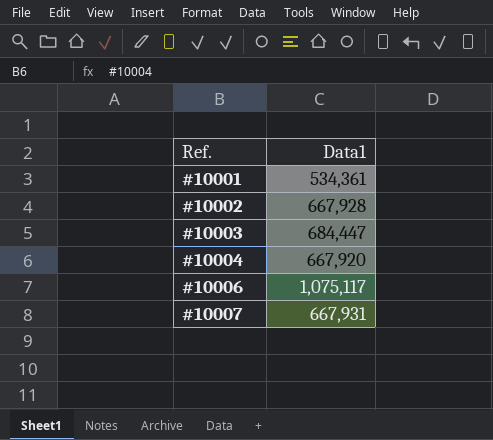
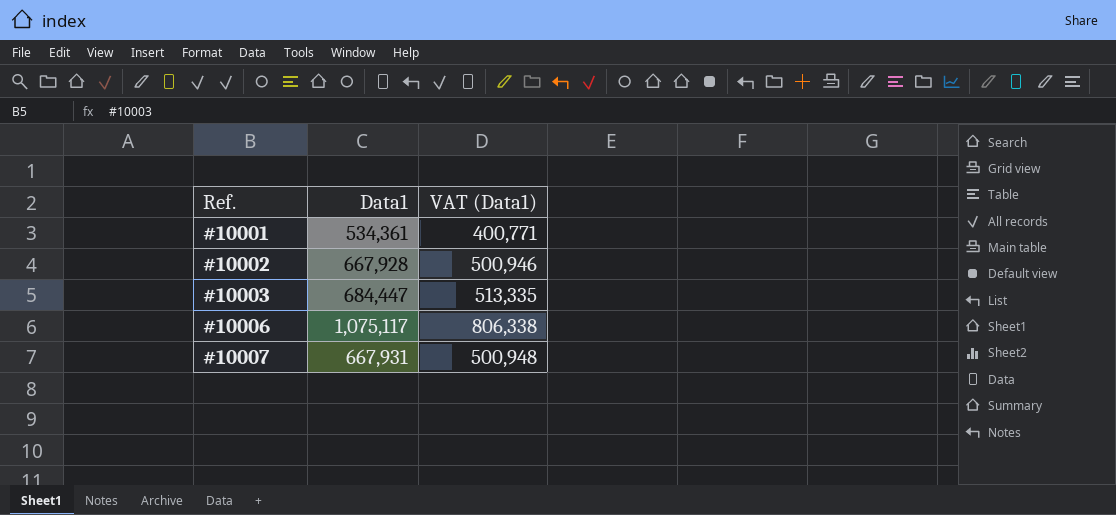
column VAT (Data1) | formula: none -> [Data1] * 0.75
row #10004: 667,920 -> none

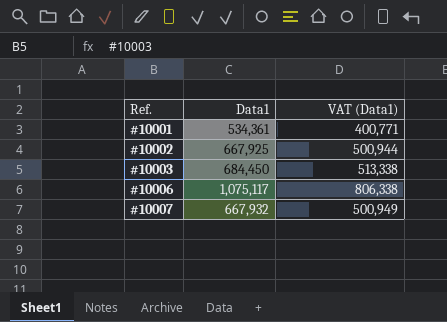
#10002 | Data1: 667,928 -> 667,925
#10002 | VAT (Data1): 500,946 -> 500,944
#10003 | Data1: 684,447 -> 684,450
#10003 | VAT (Data1): 513,335 -> 513,338
#10007 | Data1: 667,931 -> 667,932
#10007 | VAT (Data1): 500,948 -> 500,949

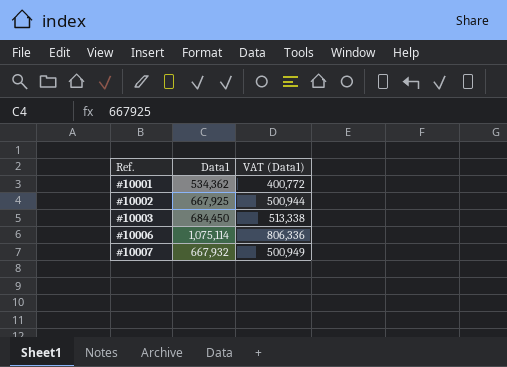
#10001 | Data1: 534,361 -> 534,362
#10001 | VAT (Data1): 400,771 -> 400,772
#10006 | Data1: 1,075,117 -> 1,075,114
#10006 | VAT (Data1): 806,338 -> 806,336

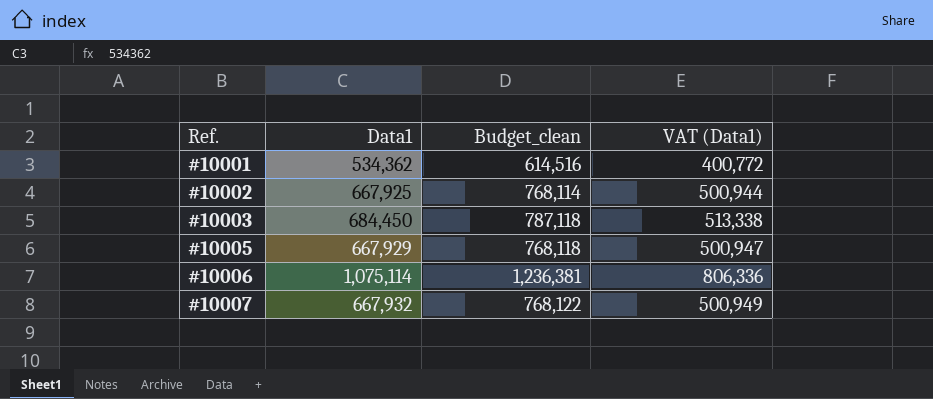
column Budget_clean | formula: none -> [Data1] * 1.15
row #10005: none -> 667,929 | 768,118 | 500,947

